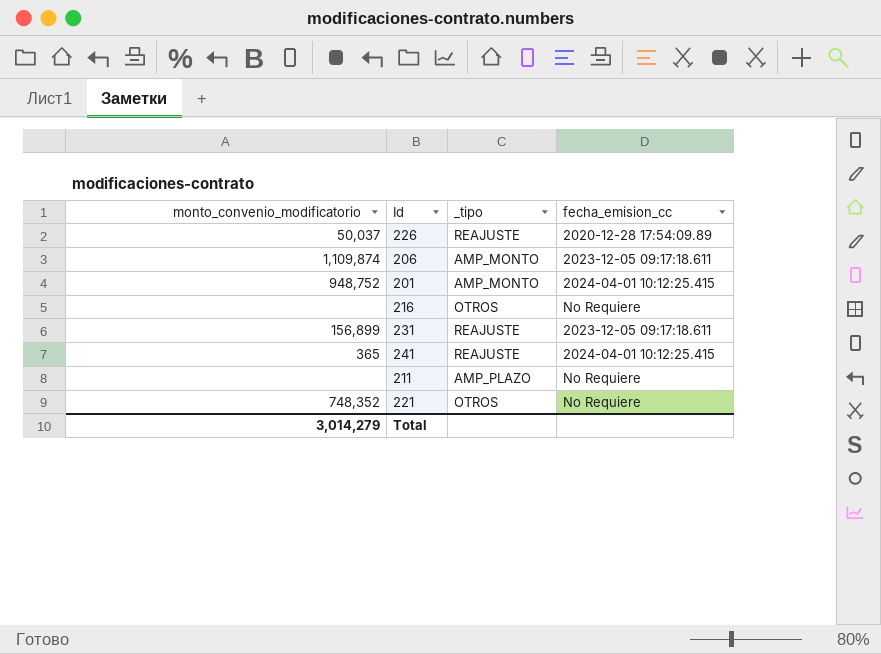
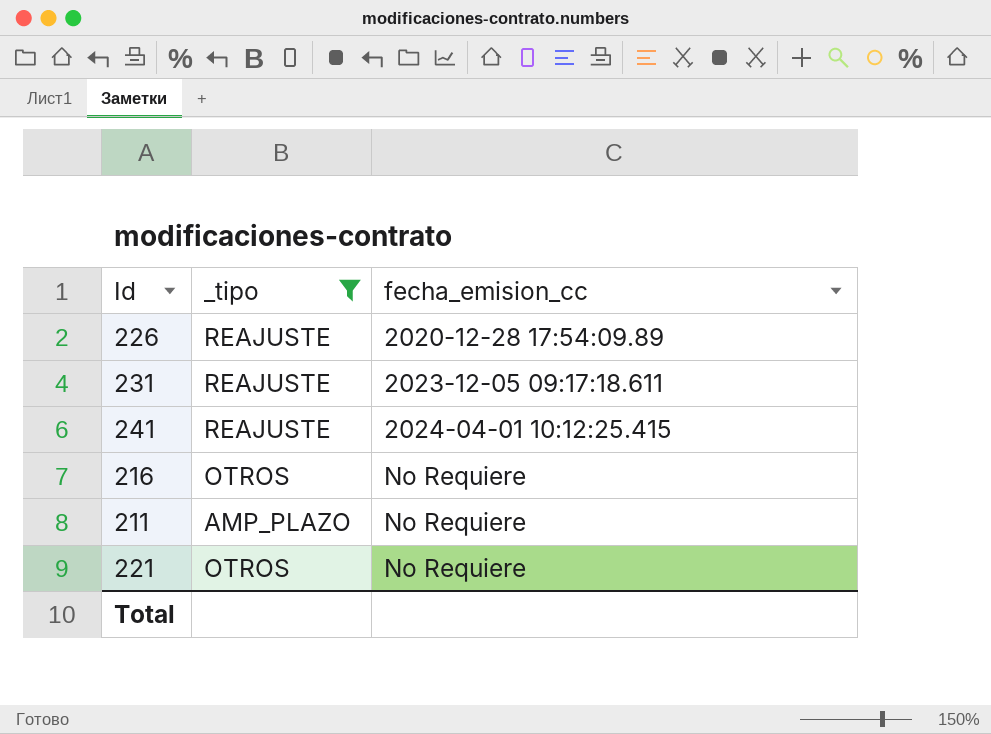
filter: none -> _tipo != AMP_MONTO
row order: none -> fecha_emision_cc ascending
column monto_convenio_modificatorio | position: 1 -> none

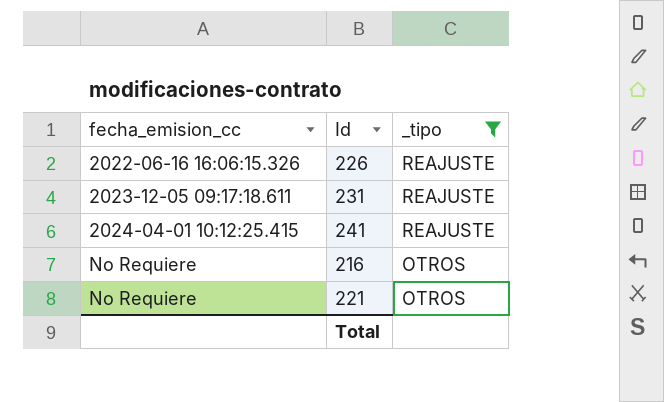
column fecha_emision_cc | position: 3 -> 1
row 211: AMP_PLAZO | No Requiere -> none
226 | fecha_emision_cc: 2020-12-28 17:54:09.89 -> 2022-06-16 16:06:15.326

